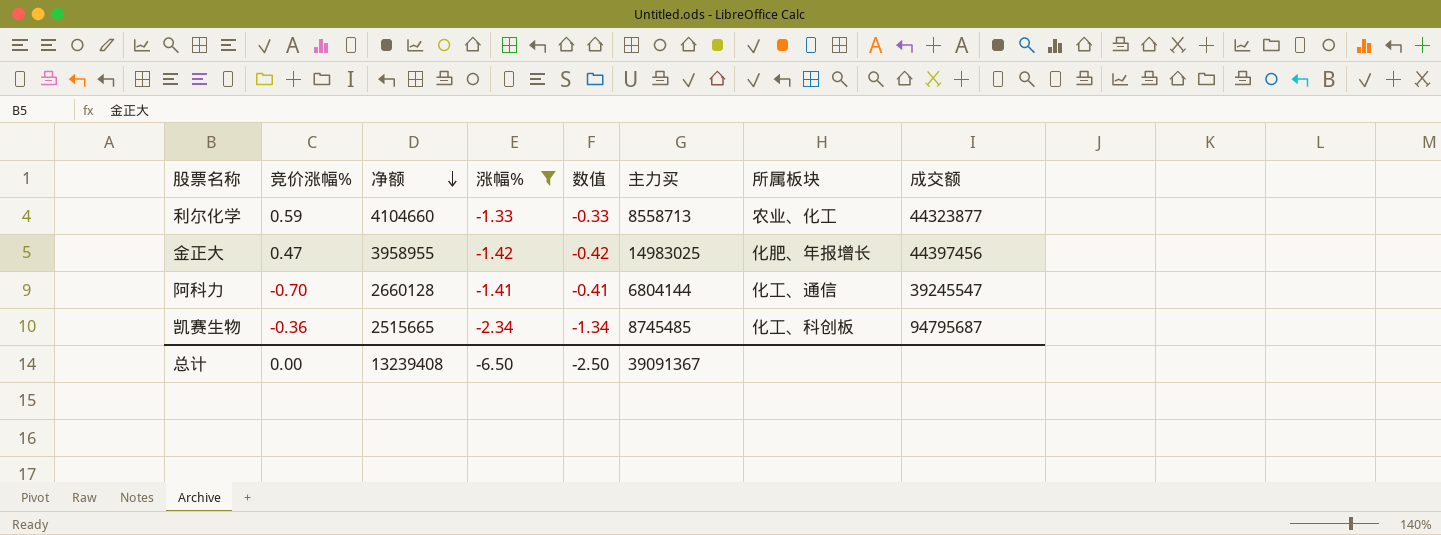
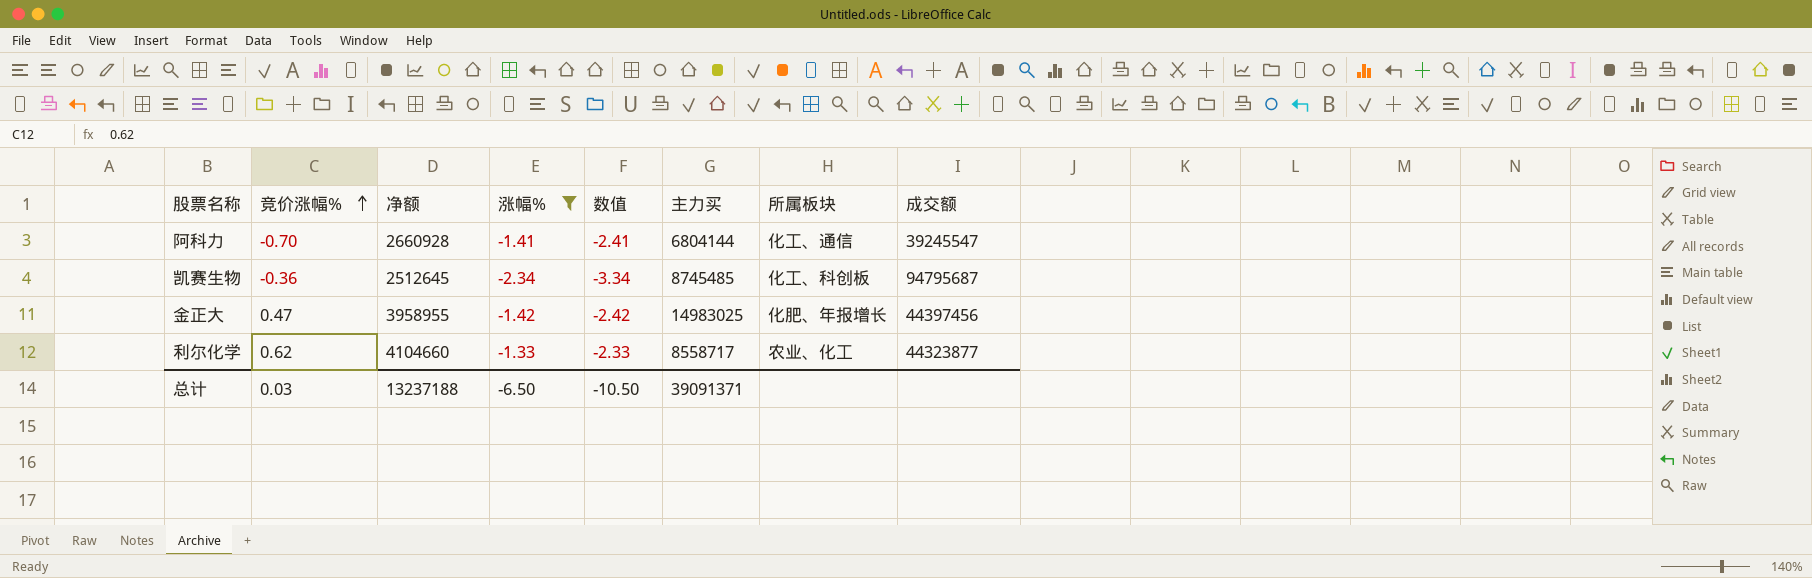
row order: 净额 descending -> 竞价涨幅% ascending
column 数值 | formula: [涨幅%] + 1 -> [涨幅%] - 1
阿科力 | 净额: 2660128 -> 2660928
凯赛生物 | 净额: 2515665 -> 2512645
利尔化学 | 竞价涨幅%: 0.59 -> 0.62
利尔化学 | 主力买: 8558713 -> 8558717
总计 | 竞价涨幅%: 0.00 -> 0.03
总计 | 净额: 13239408 -> 13237188
总计 | 数值: -2.50 -> -10.50
总计 | 主力买: 39091367 -> 39091371

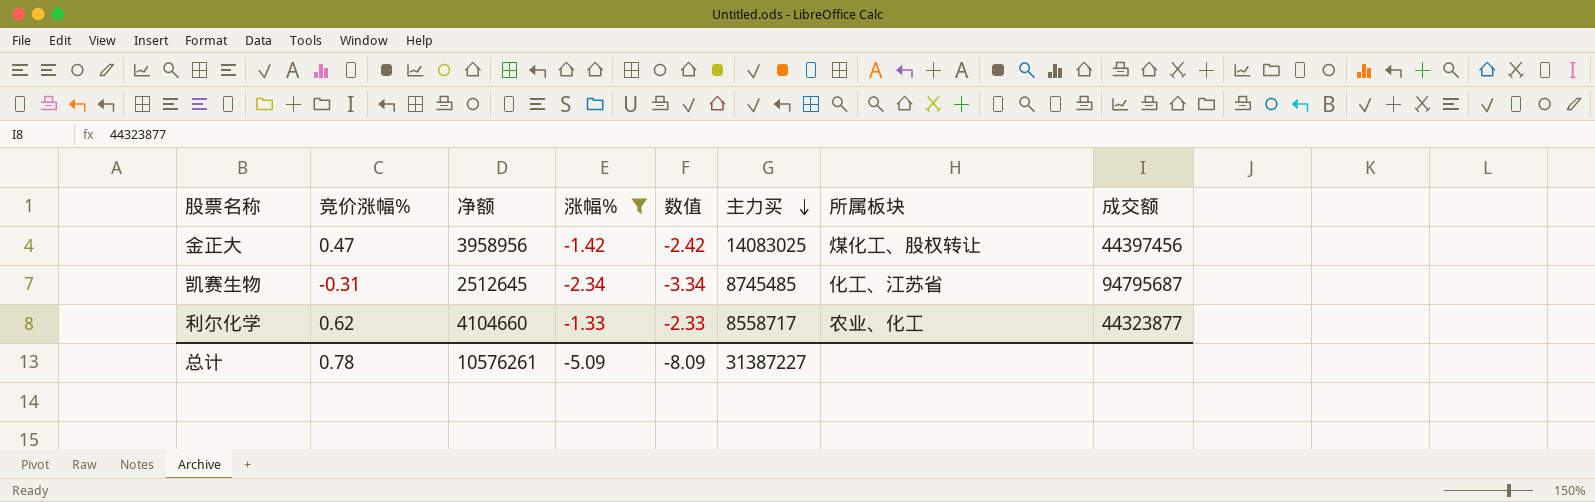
row order: 竞价涨幅% ascending -> 主力买 descending
row 阿科力: -0.70 | 2660928 | -1.41 | -2.41 | 6804144 | 化工、通信 | 39245547 -> none
金正大 | 净额: 3958955 -> 3958956
金正大 | 主力买: 14983025 -> 14083025
金正大 | 所属板块: 化肥、年报增长 -> 煤化工、股权转让
凯赛生物 | 竞价涨幅%: -0.36 -> -0.31
凯赛生物 | 所属板块: 化工、科创板 -> 化工、江苏省
总计 | 竞价涨幅%: 0.03 -> 0.78
总计 | 净额: 13237188 -> 10576261
总计 | 涨幅%: -6.50 -> -5.09
总计 | 数值: -10.50 -> -8.09
总计 | 主力买: 39091371 -> 31387227

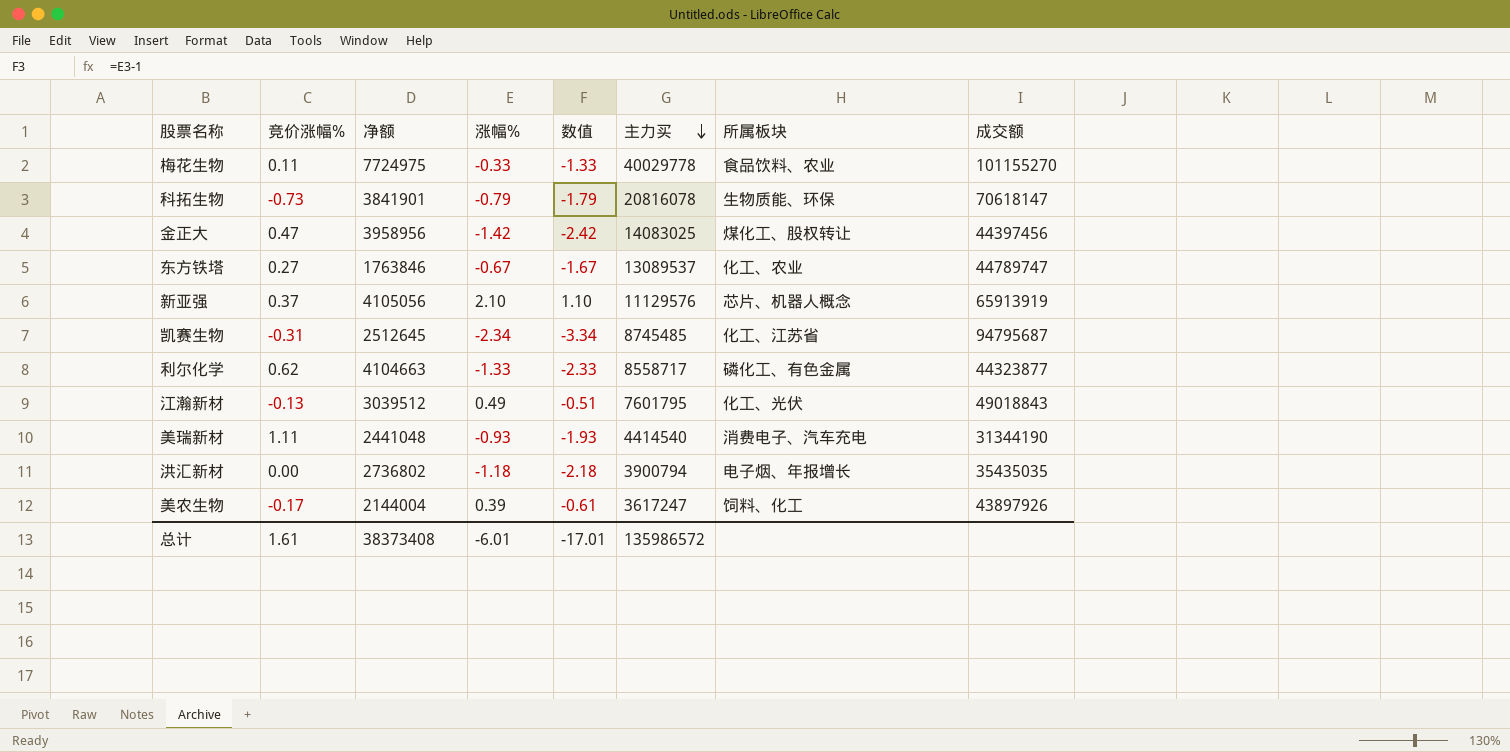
filter: 涨幅% <= -1.33 -> none
利尔化学 | 净额: 4104660 -> 4104663
利尔化学 | 所属板块: 农业、化工 -> 磷化工、有色金属
总计 | 竞价涨幅%: 0.78 -> 1.61
总计 | 净额: 10576261 -> 38373408
总计 | 涨幅%: -5.09 -> -6.01
总计 | 数值: -8.09 -> -17.01
总计 | 主力买: 31387227 -> 135986572

